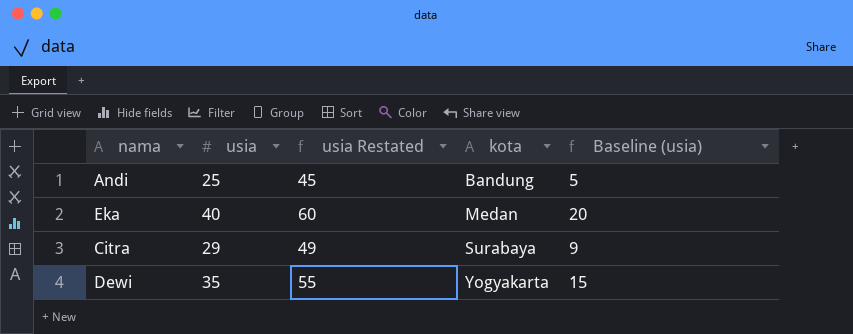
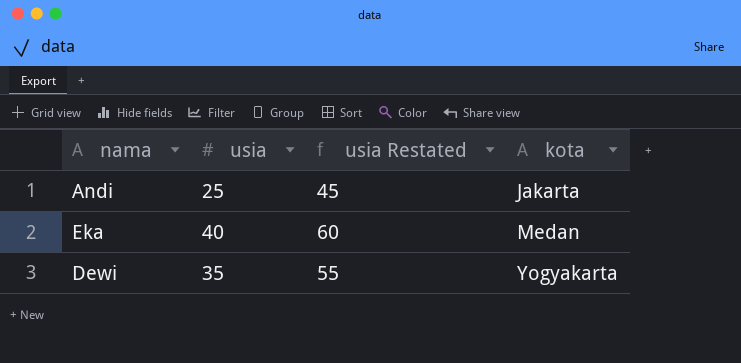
column Baseline (usia) | formula: [usia] - 20 -> none
row Citra: 29 | 49 | Surabaya | 9 -> none
Andi | kota: Bandung -> Jakarta

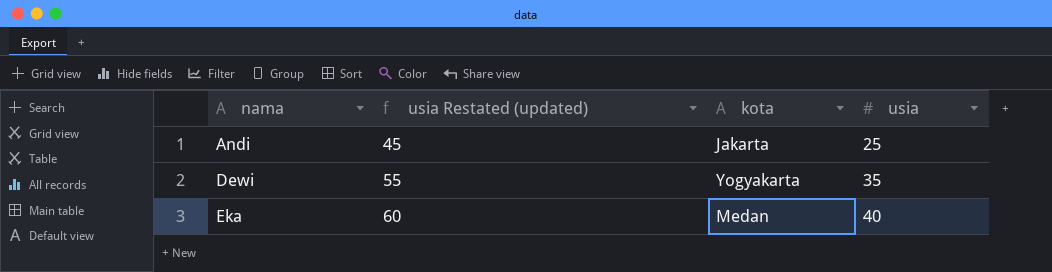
row order: kota ascending -> nama ascending
column name: usia Restated -> usia Restated (updated)
column usia | position: 2 -> 4

